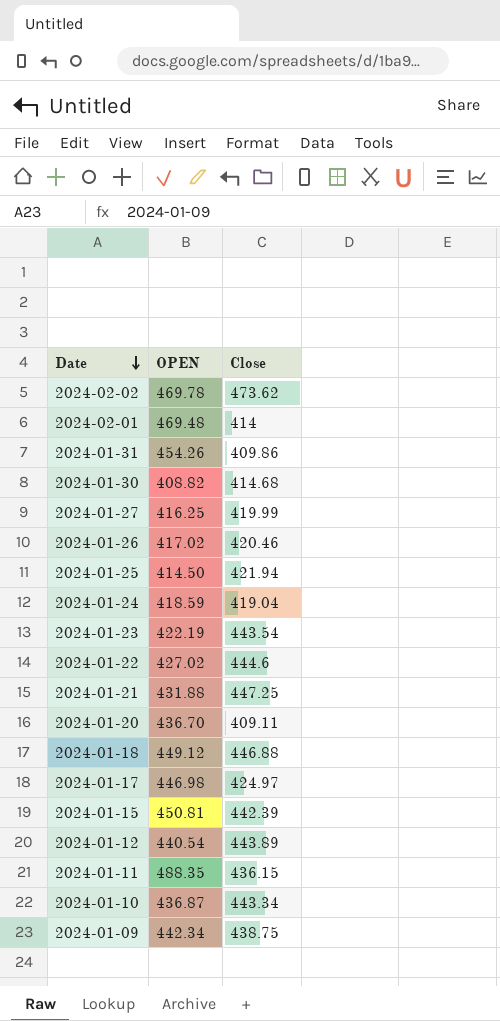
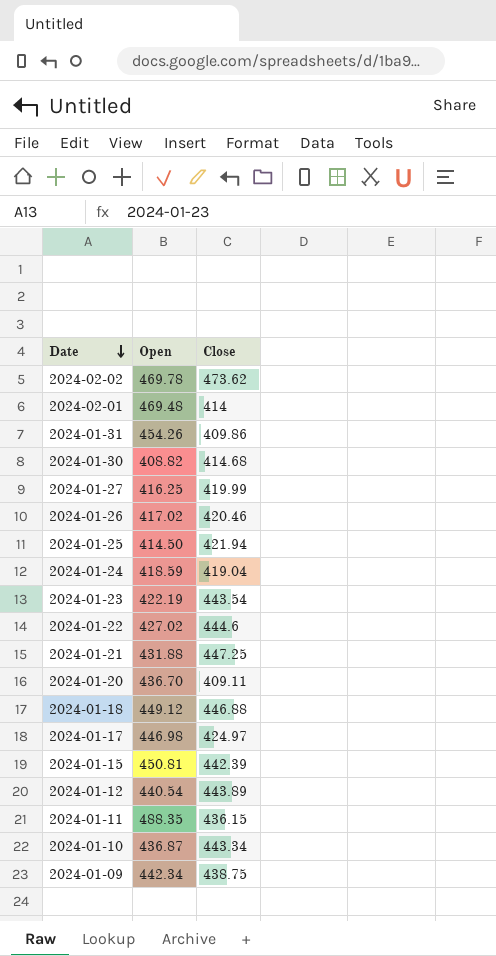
column name: OPEN -> Open

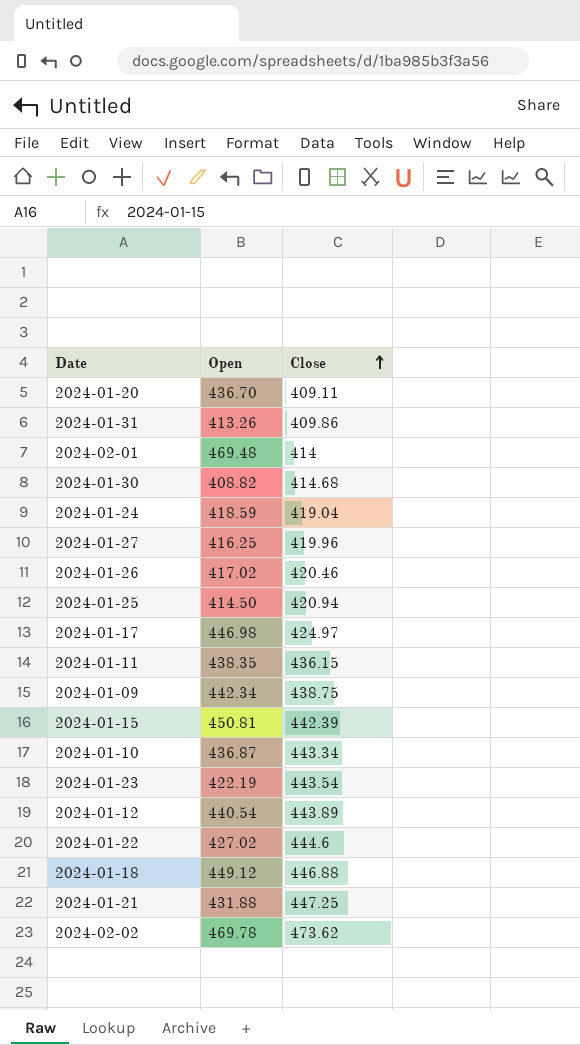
row order: Date descending -> Close ascending
2024-01-31 | Open: 454.26 -> 413.26
2024-01-27 | Close: 419.99 -> 419.96
2024-01-25 | Close: 421.94 -> 420.94
2024-01-11 | Open: 488.35 -> 438.35

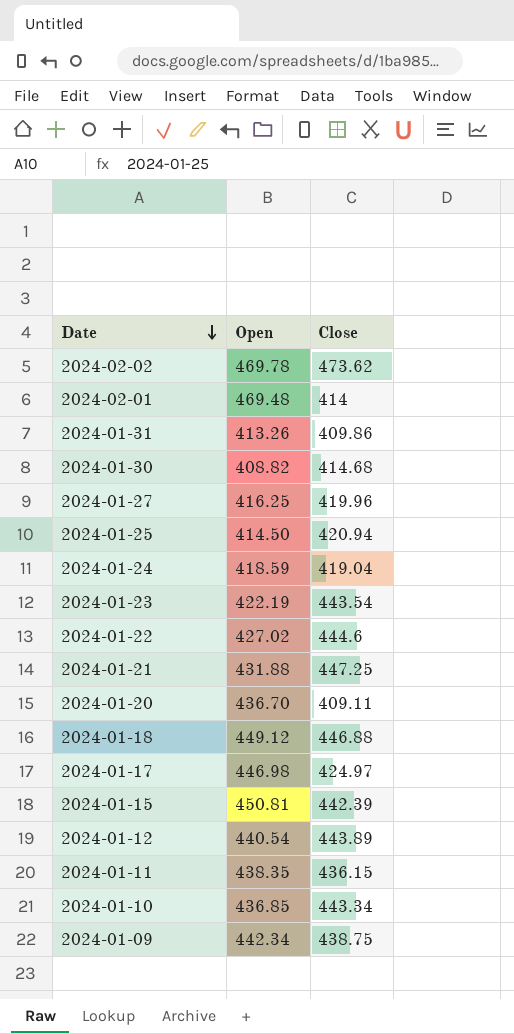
row order: Close ascending -> Date descending
row 2024-01-26: 417.02 | 420.46 -> none
2024-01-10 | Open: 436.87 -> 436.85

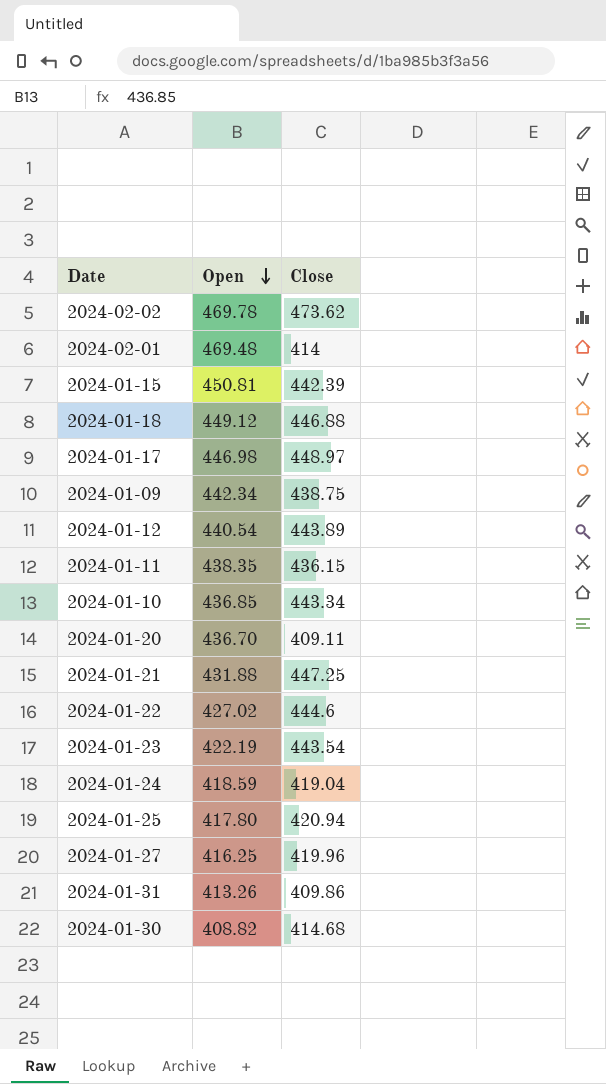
row order: Date descending -> Open descending
2024-01-17 | Close: 424.97 -> 448.97
2024-01-25 | Open: 414.50 -> 417.80

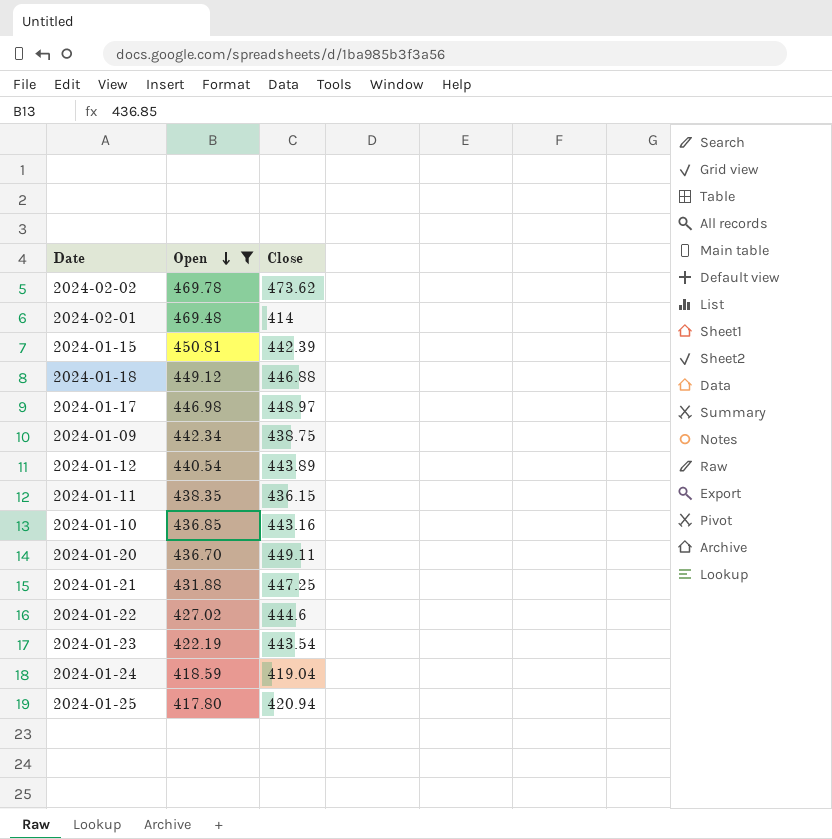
filter: none -> Open >= 417.80
2024-01-10 | Close: 443.34 -> 443.16
2024-01-20 | Close: 409.11 -> 449.11

